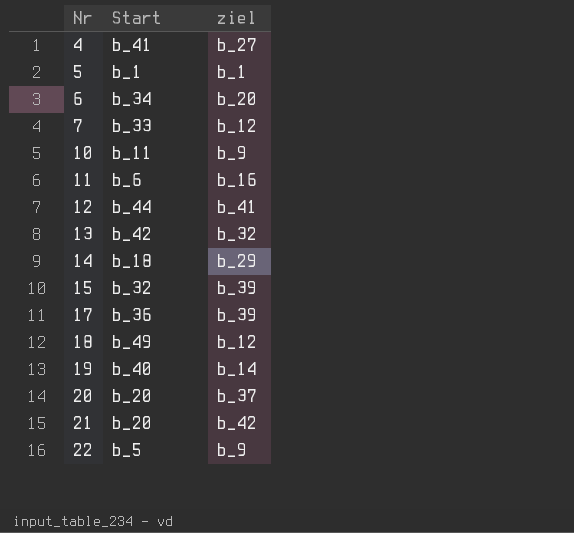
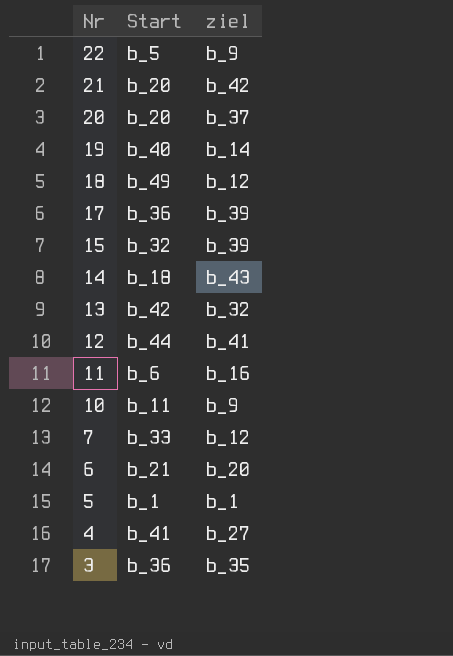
row order: Nr ascending -> Nr descending
14 | ziel: b_29 -> b_43
6 | Start: b_34 -> b_21
row 3: none -> b_36 | b_35

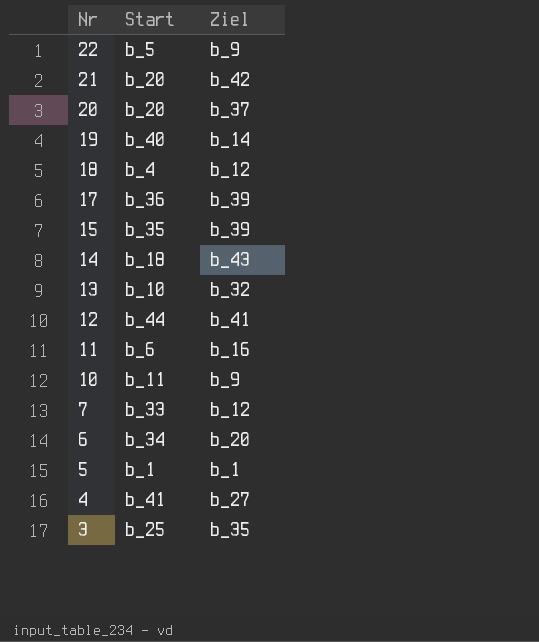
column name: ziel -> Ziel
18 | Start: b_49 -> b_4
15 | Start: b_32 -> b_35
13 | Start: b_42 -> b_10
6 | Start: b_21 -> b_34
3 | Start: b_36 -> b_25

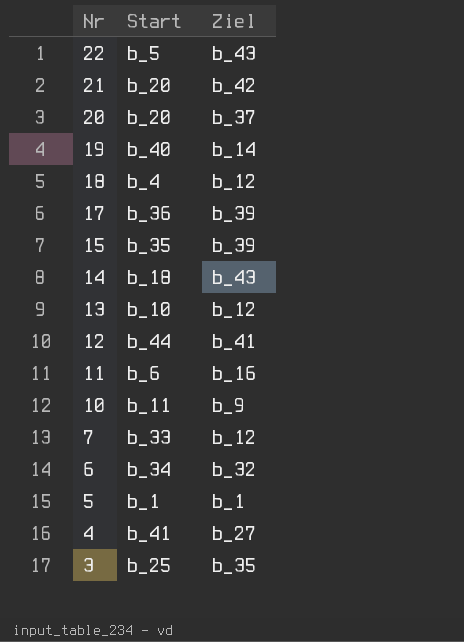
22 | Ziel: b_9 -> b_43
13 | Ziel: b_32 -> b_12
6 | Ziel: b_20 -> b_32

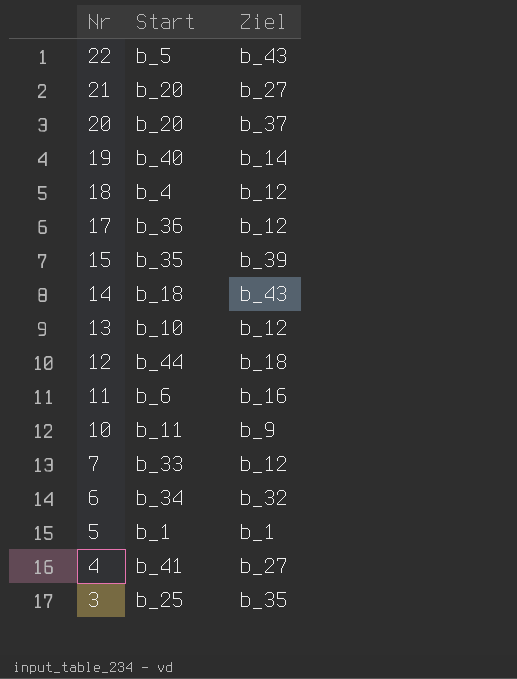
21 | Ziel: b_42 -> b_27
17 | Ziel: b_39 -> b_12
12 | Ziel: b_41 -> b_18

